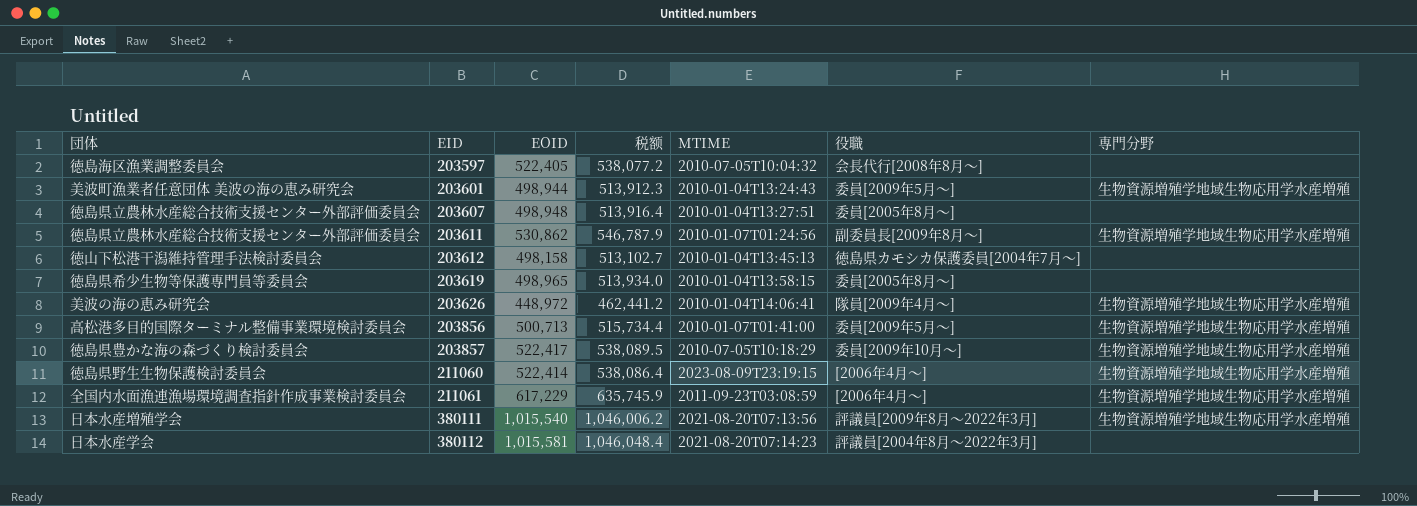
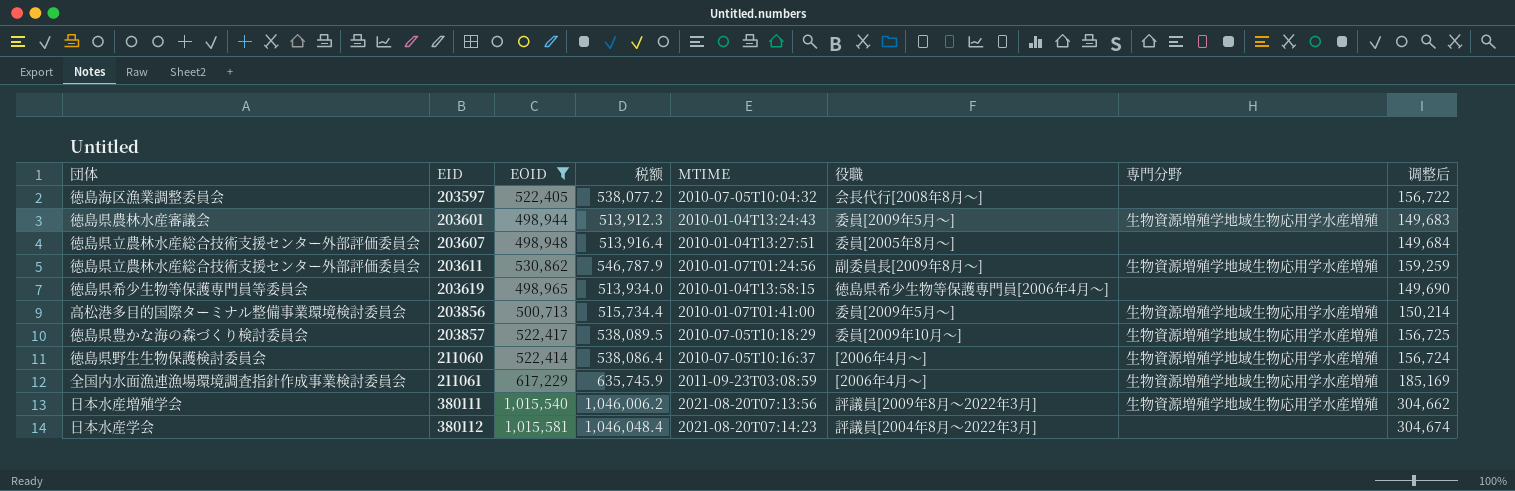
filter: none -> EOID >= 498,944
column 调整后 | formula: none -> [EOID] * 0.3
203601 | 団体: 美波町漁業者任意団体 美波の海の恵み研究会 -> 徳島県農林水産審議会
203619 | 役職: 委員[2005年8月〜] -> 徳島県希少生物等保護専門員[2006年4月〜]
211060 | MTIME: 2023-08-09T23:19:15 -> 2010-07-05T10:16:37

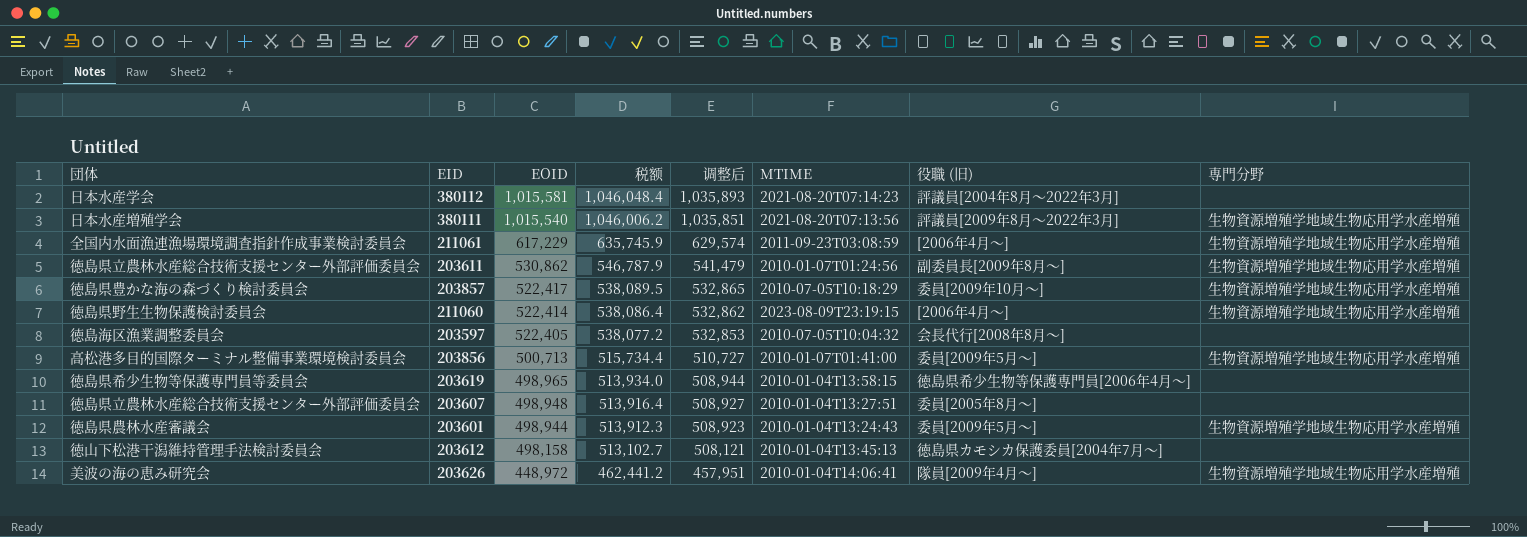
filter: EOID >= 498,944 -> none
row order: EID ascending -> EOID descending
column 调整后 | formula: [EOID] * 0.3 -> [EOID] * 1.02
column 调整后 | position: 8 -> 5
column name: 役職 -> 役職 (旧)
211060 | MTIME: 2010-07-05T10:16:37 -> 2023-08-09T23:19:15

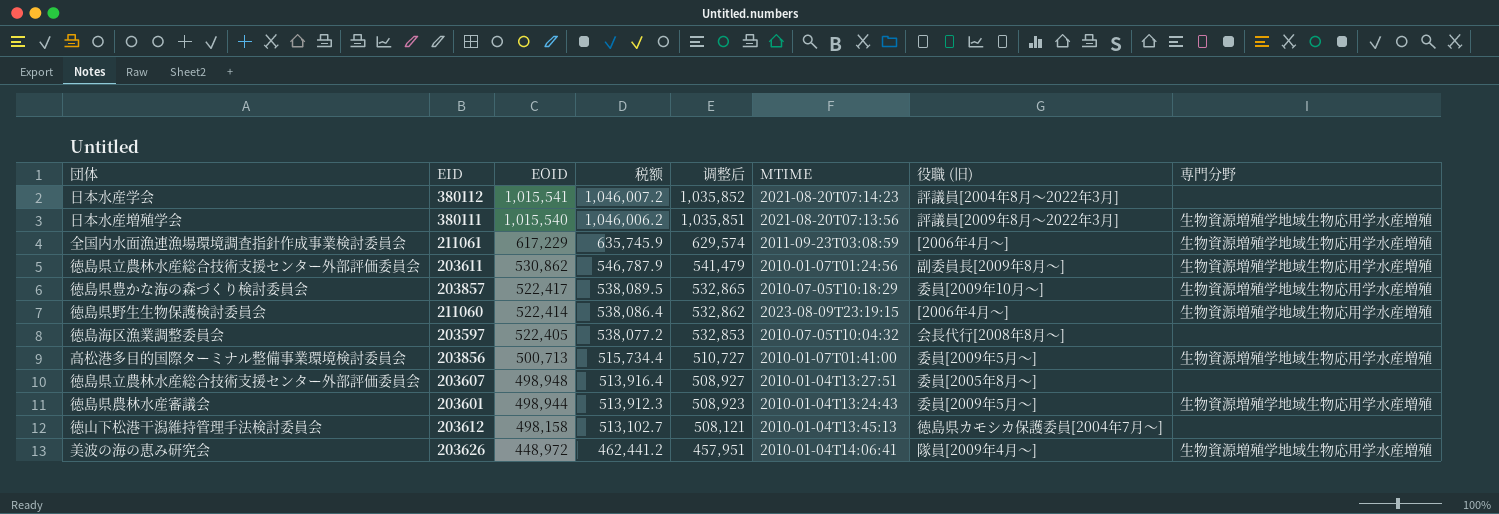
row 203619: 徳島県希少生物等保護専門員等委員会 | 498,965 | 513,934.0 | 508,944 | 2010-01-04T13:58:15 | 徳島県希少生物等保護専門員[2006年4月〜] | none -> none
380112 | EOID: 1,015,581 -> 1,015,541
380112 | 税额: 1,046,048.4 -> 1,046,007.2
380112 | 调整后: 1,035,893 -> 1,035,852

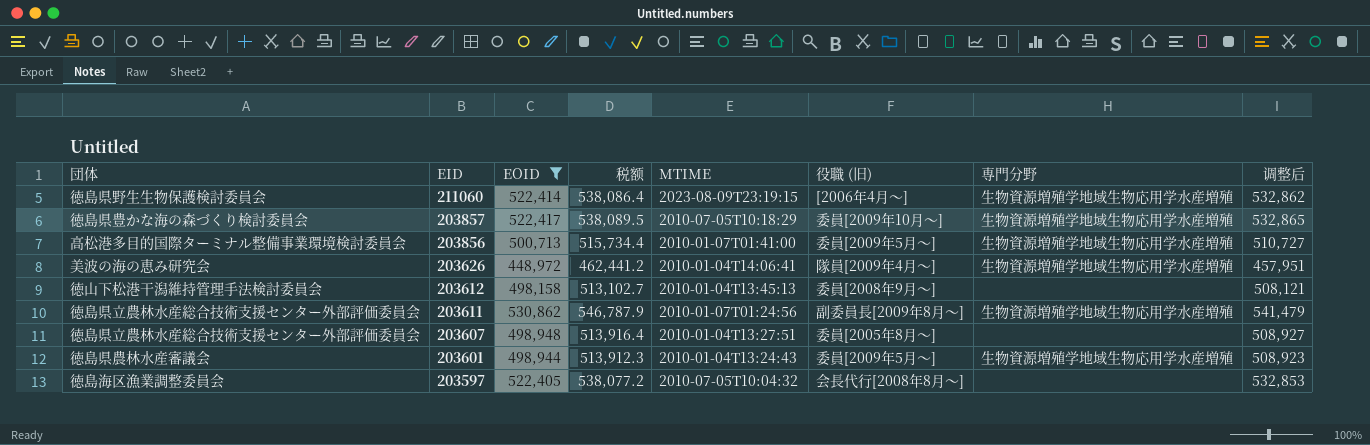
filter: none -> EOID <= 530,862
row order: EOID descending -> EID descending
column 调整后 | position: 5 -> 8
203612 | 役職 (旧): 徳島県カモシカ保護委員[2004年7月〜] -> 委員[2008年9月〜]

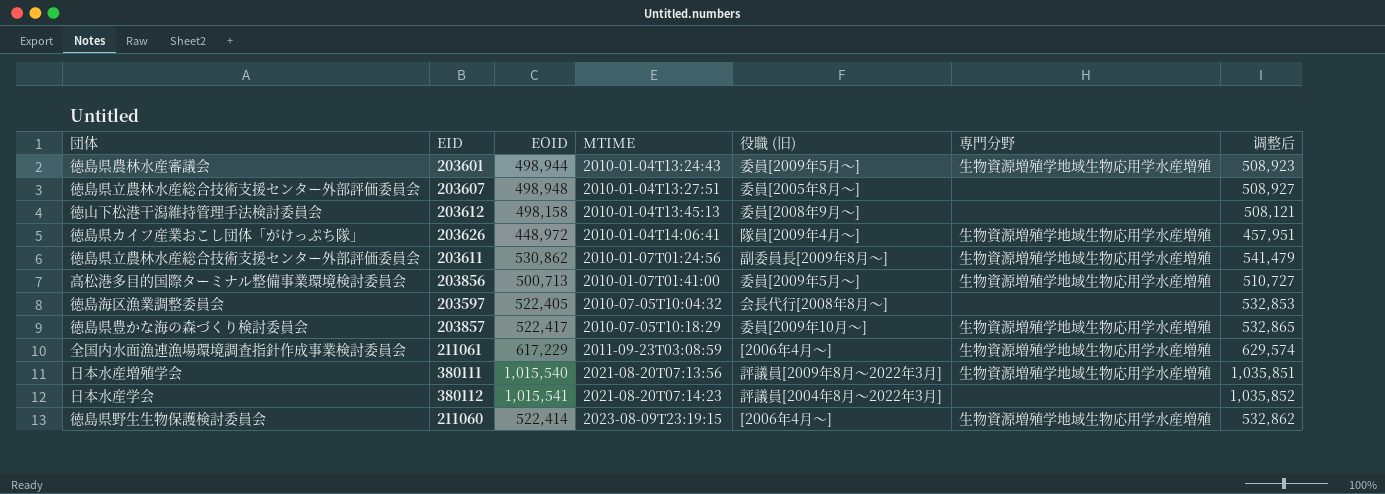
filter: EOID <= 530,862 -> none
row order: EID descending -> MTIME ascending
column 税额 | formula: [EOID] * 1.03 -> none
203626 | 団体: 美波の海の恵み研究会 -> 徳島県カイフ産業おこし団体「がけっぷち隊」

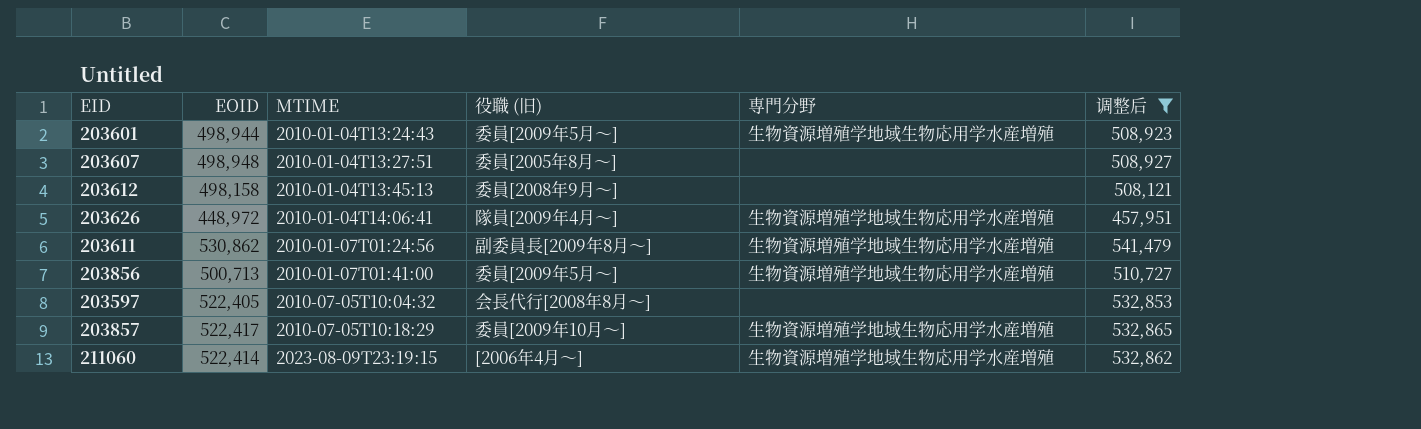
filter: none -> 调整后 <= 541,479
column 団体 | position: 1 -> none

